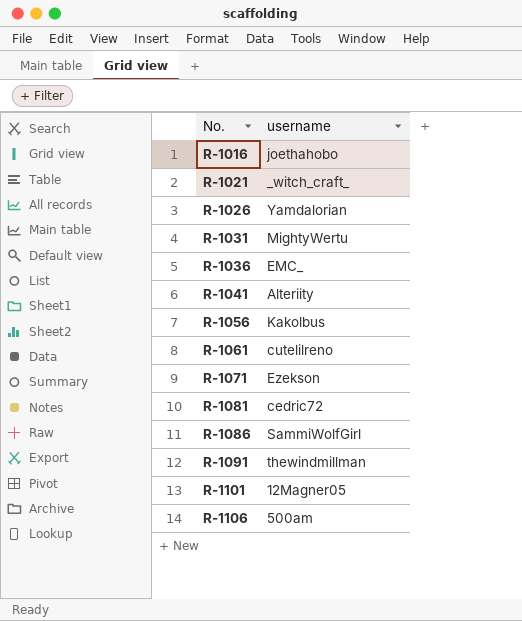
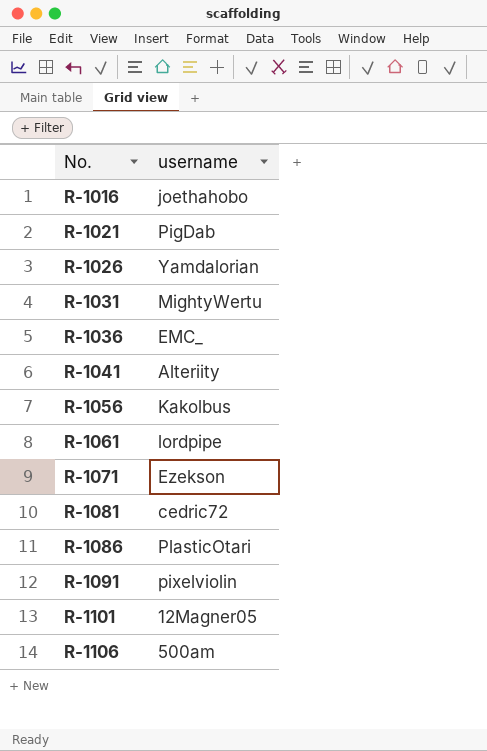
R-1021 | username: _witch_craft_ -> PigDab
R-1061 | username: cutelilreno -> lordpipe
R-1086 | username: SammiWolfGirl -> PlasticOtari
R-1091 | username: thewindmillman -> pixelviolin

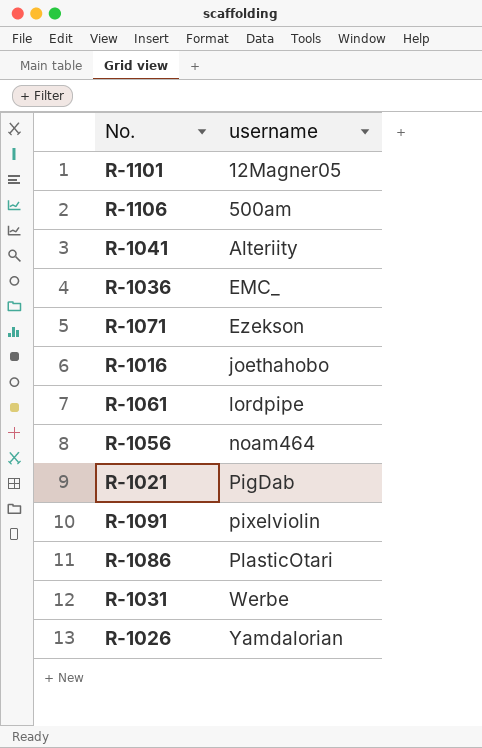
row order: No. ascending -> username ascending
row R-1081: cedric72 -> none
R-1056 | username: Kakolbus -> noam464
R-1031 | username: MightyWertu -> Werbe

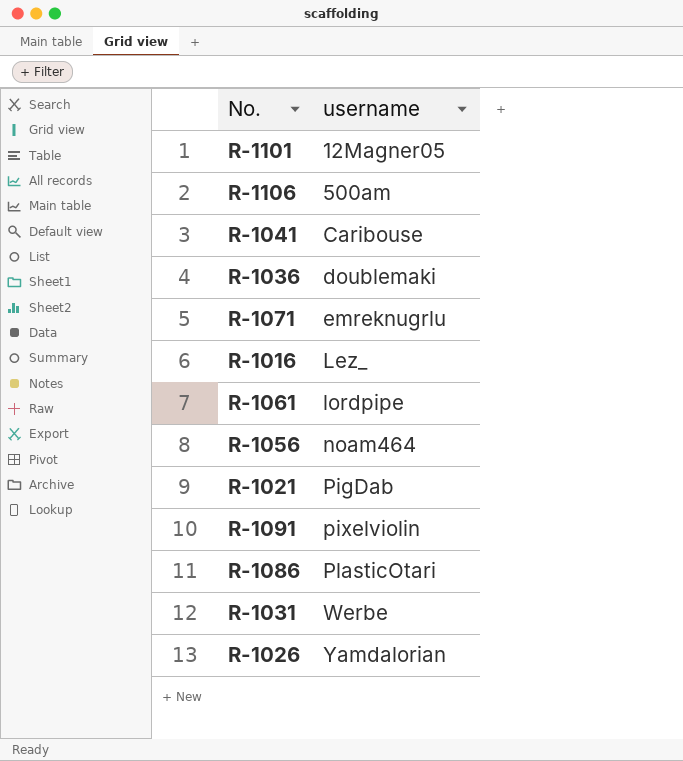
R-1041 | username: Alteriity -> Caribouse
R-1036 | username: EMC_ -> doublemaki
R-1071 | username: Ezekson -> emreknugrlu
R-1016 | username: joethahobo -> Lez_

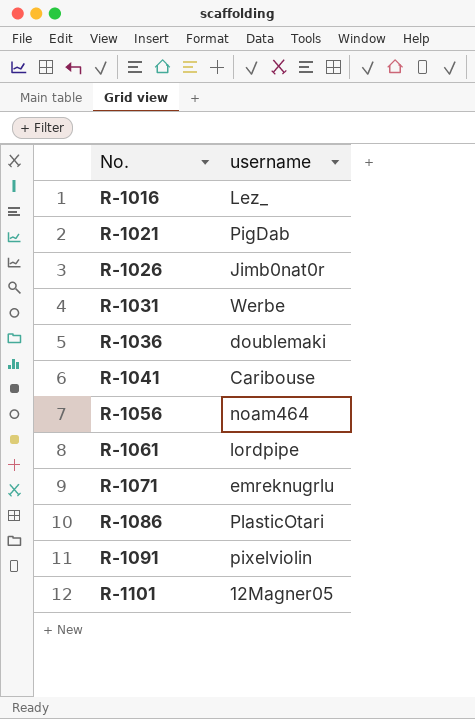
row order: username ascending -> No. ascending
row R-1106: 500am -> none
R-1026 | username: Yamdalorian -> Jimb0nat0r

